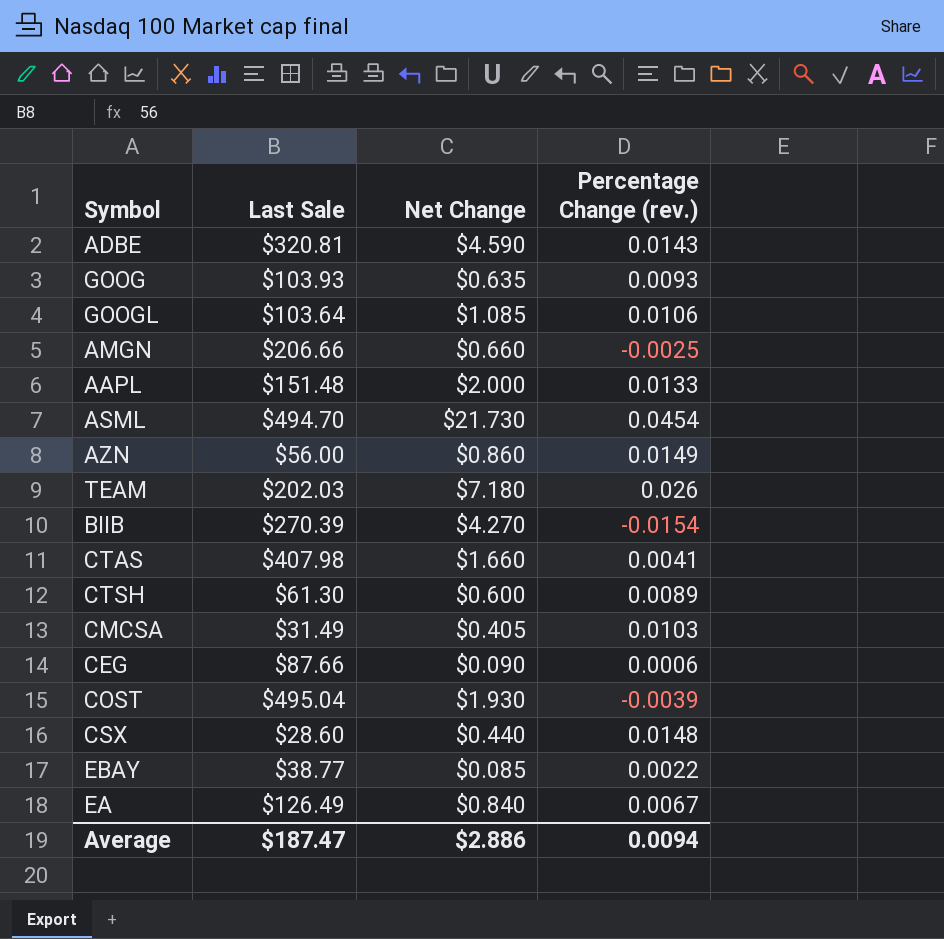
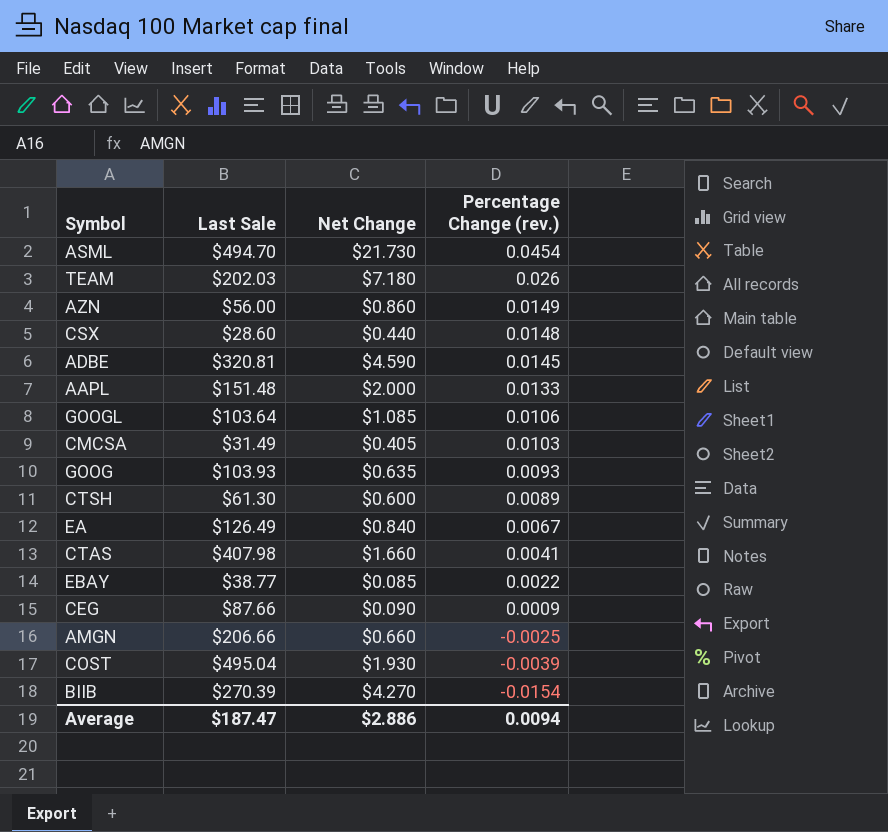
row order: none -> Percentage Change (rev.) descending
ADBE | Percentage Change (rev.): 0.0143 -> 0.0145
CEG | Percentage Change (rev.): 0.0006 -> 0.0009

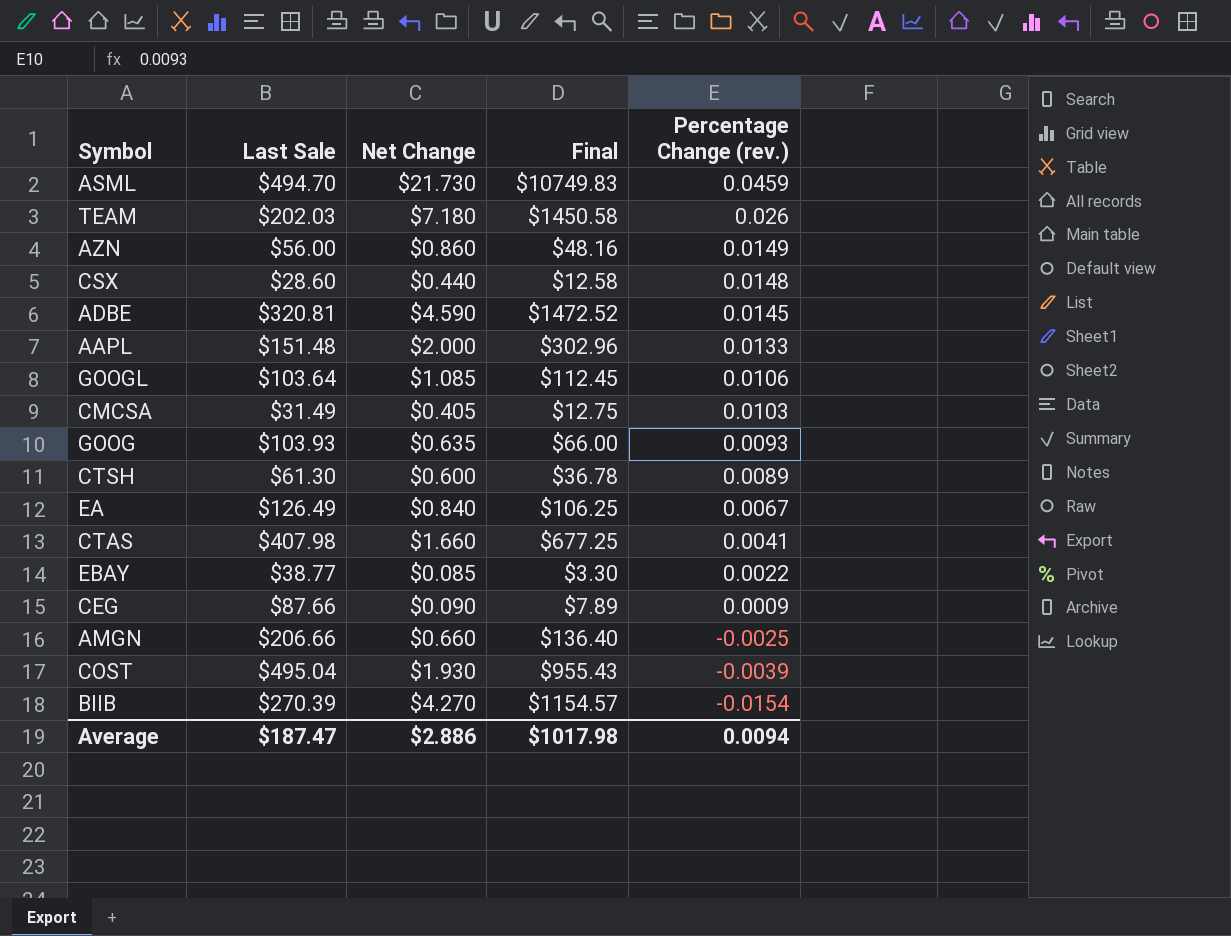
column Final | formula: none -> [Last Sale] * [Net Change]
ASML | Percentage Change (rev.): 0.0454 -> 0.0459

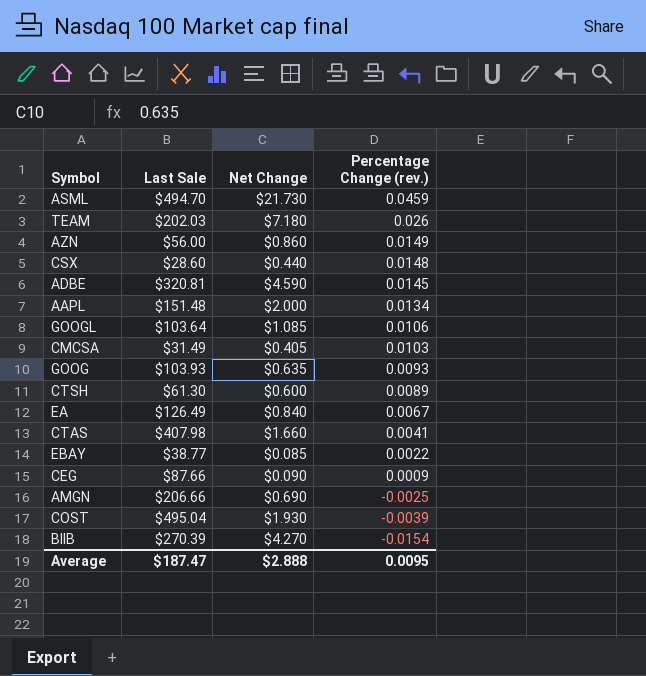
column Final | formula: [Last Sale] * [Net Change] -> none
AAPL | Percentage Change (rev.): 0.0133 -> 0.0134
AMGN | Net Change: $0.660 -> $0.690
Average | Net Change: $2.886 -> $2.888
Average | Percentage Change (rev.): 0.0094 -> 0.0095

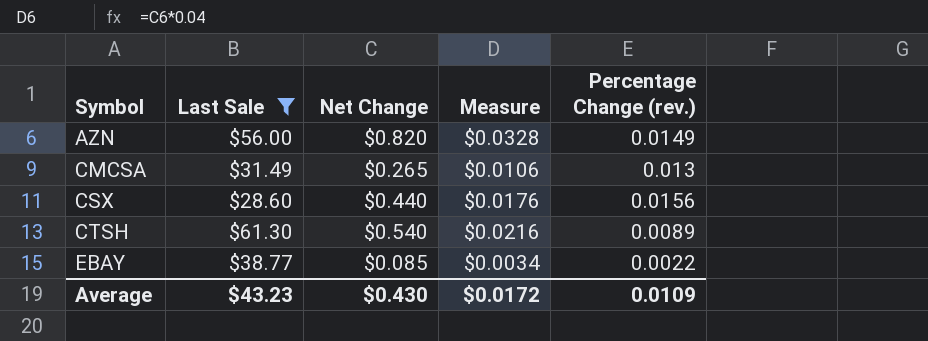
filter: none -> Last Sale <= $61.30
row order: Percentage Change (rev.) descending -> Symbol ascending
column Measure | formula: none -> [Net Change] * 0.04
AZN | Net Change: $0.860 -> $0.820
CMCSA | Net Change: $0.405 -> $0.265
CMCSA | Percentage Change (rev.): 0.0103 -> 0.013
CSX | Percentage Change (rev.): 0.0148 -> 0.0156
CTSH | Net Change: $0.600 -> $0.540
Average | Last Sale: $187.47 -> $43.23
Average | Net Change: $2.888 -> $0.430
Average | Percentage Change (rev.): 0.0095 -> 0.0109

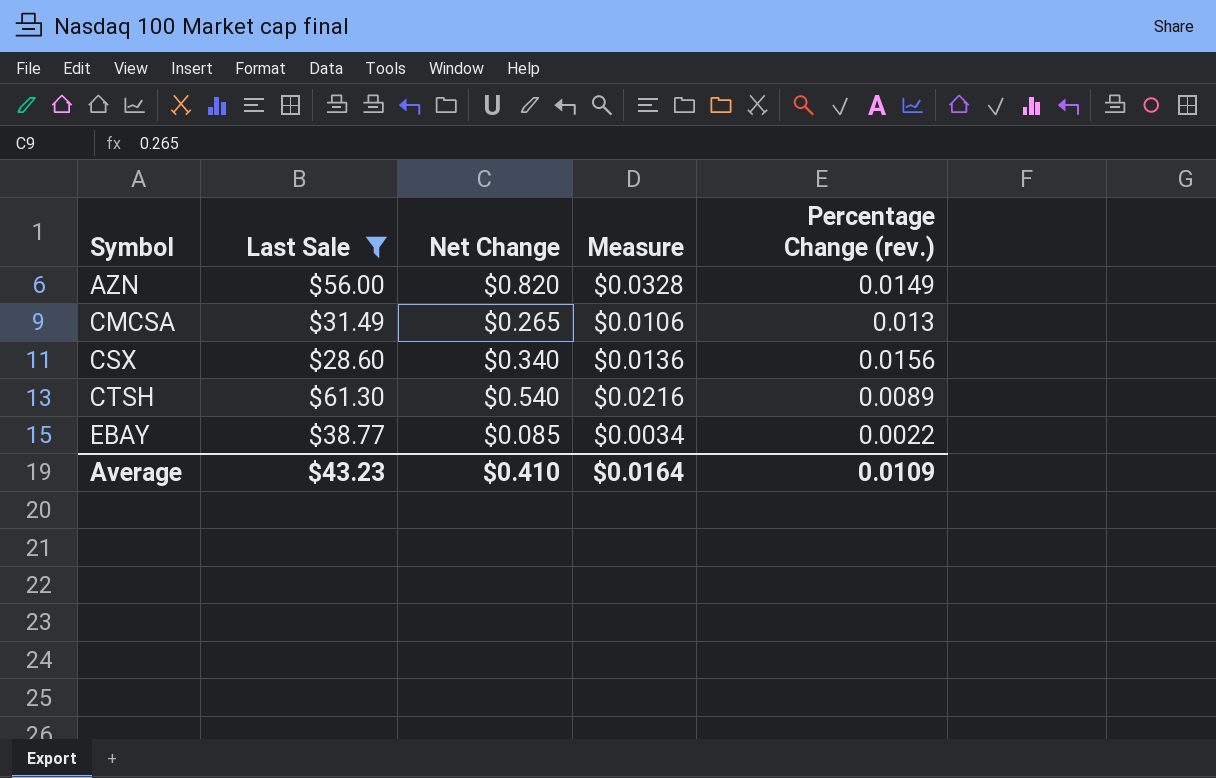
CSX | Net Change: $0.440 -> $0.340
CSX | Measure: $0.0176 -> $0.0136
Average | Net Change: $0.430 -> $0.410
Average | Measure: $0.0172 -> $0.0164

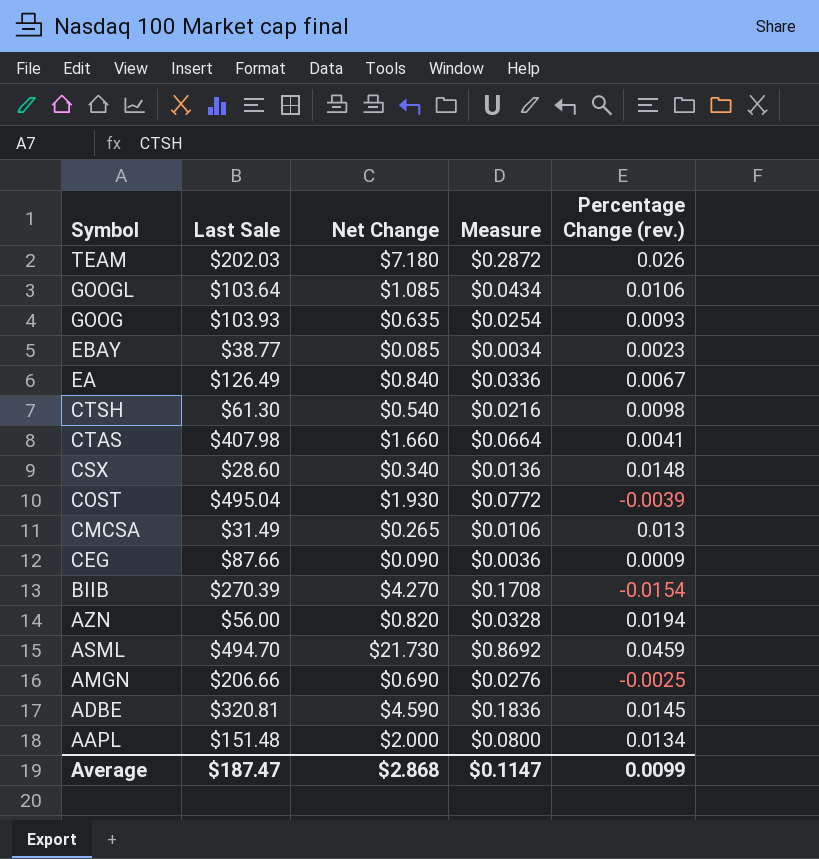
filter: Last Sale <= $61.30 -> none
row order: Symbol ascending -> Symbol descending
EBAY | Percentage Change (rev.): 0.0022 -> 0.0023
CTSH | Percentage Change (rev.): 0.0089 -> 0.0098
CSX | Percentage Change (rev.): 0.0156 -> 0.0148
AZN | Percentage Change (rev.): 0.0149 -> 0.0194
Average | Last Sale: $43.23 -> $187.47
Average | Net Change: $0.410 -> $2.868
Average | Measure: $0.0164 -> $0.1147
Average | Percentage Change (rev.): 0.0109 -> 0.0099

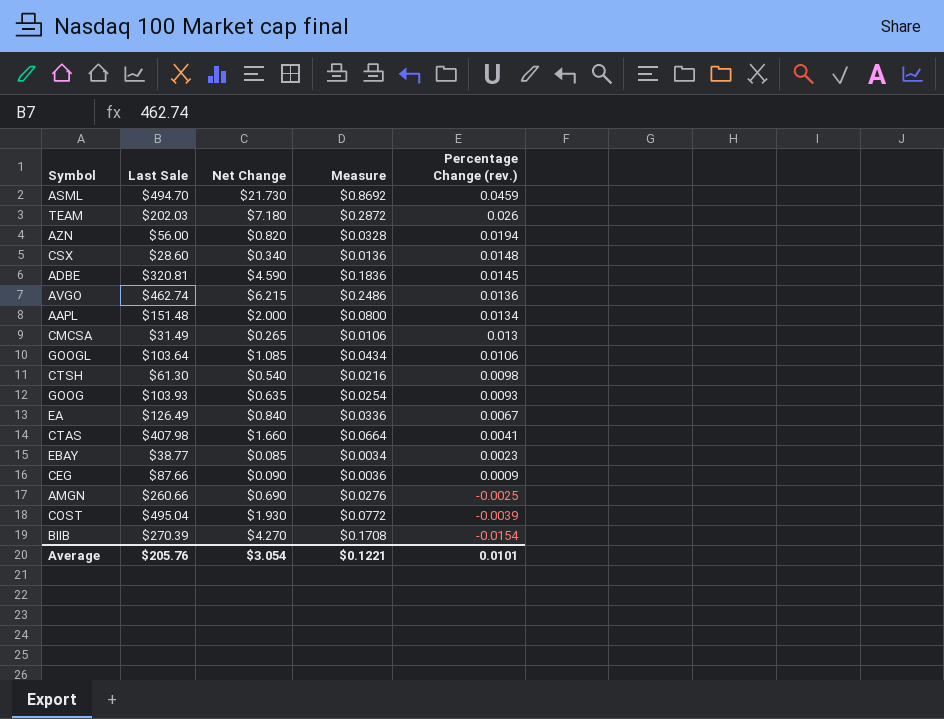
row order: Symbol descending -> Percentage Change (rev.) descending
row AVGO: none -> $462.74 | $6.215 | $0.2486 | 0.0136
AMGN | Last Sale: $206.66 -> $260.66
Average | Last Sale: $187.47 -> $205.76
Average | Net Change: $2.868 -> $3.054
Average | Measure: $0.1147 -> $0.1221
Average | Percentage Change (rev.): 0.0099 -> 0.0101

